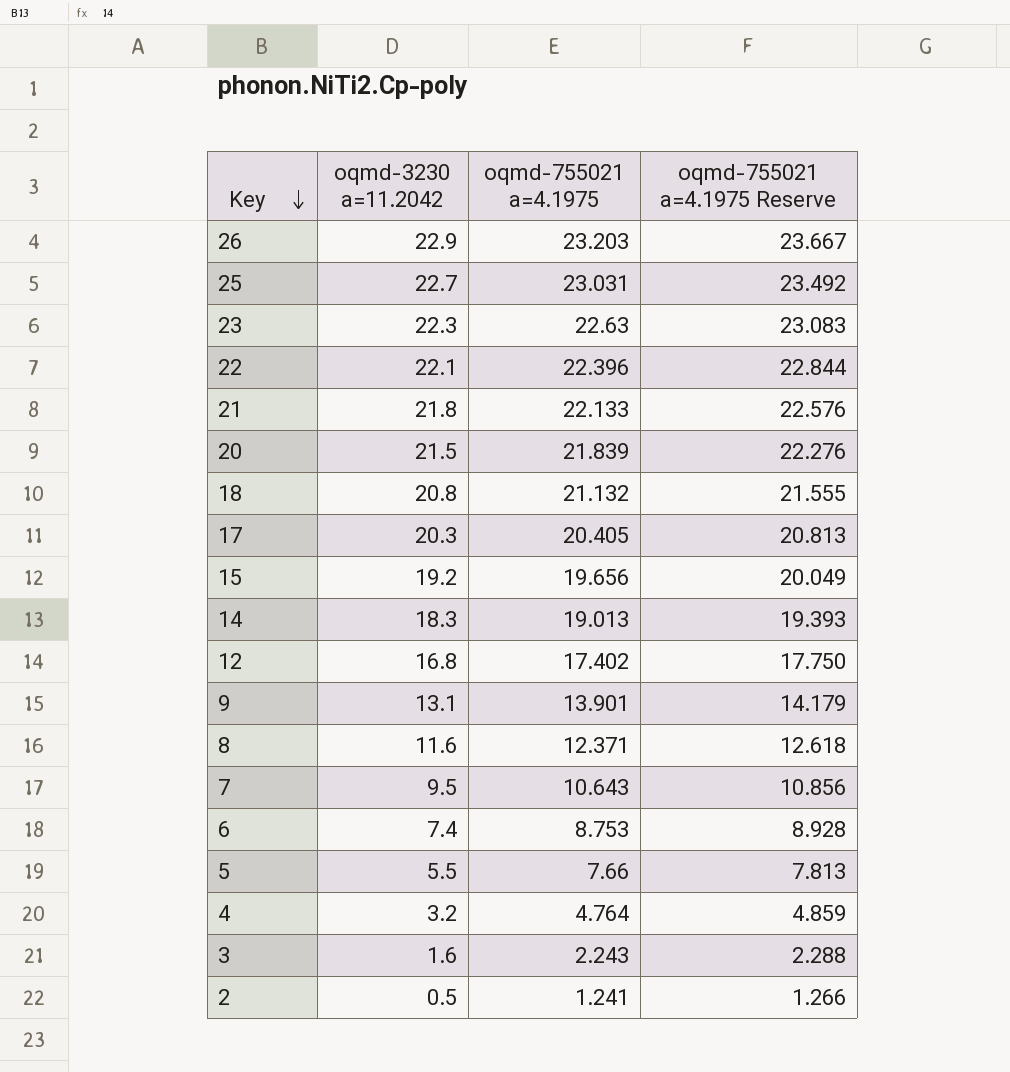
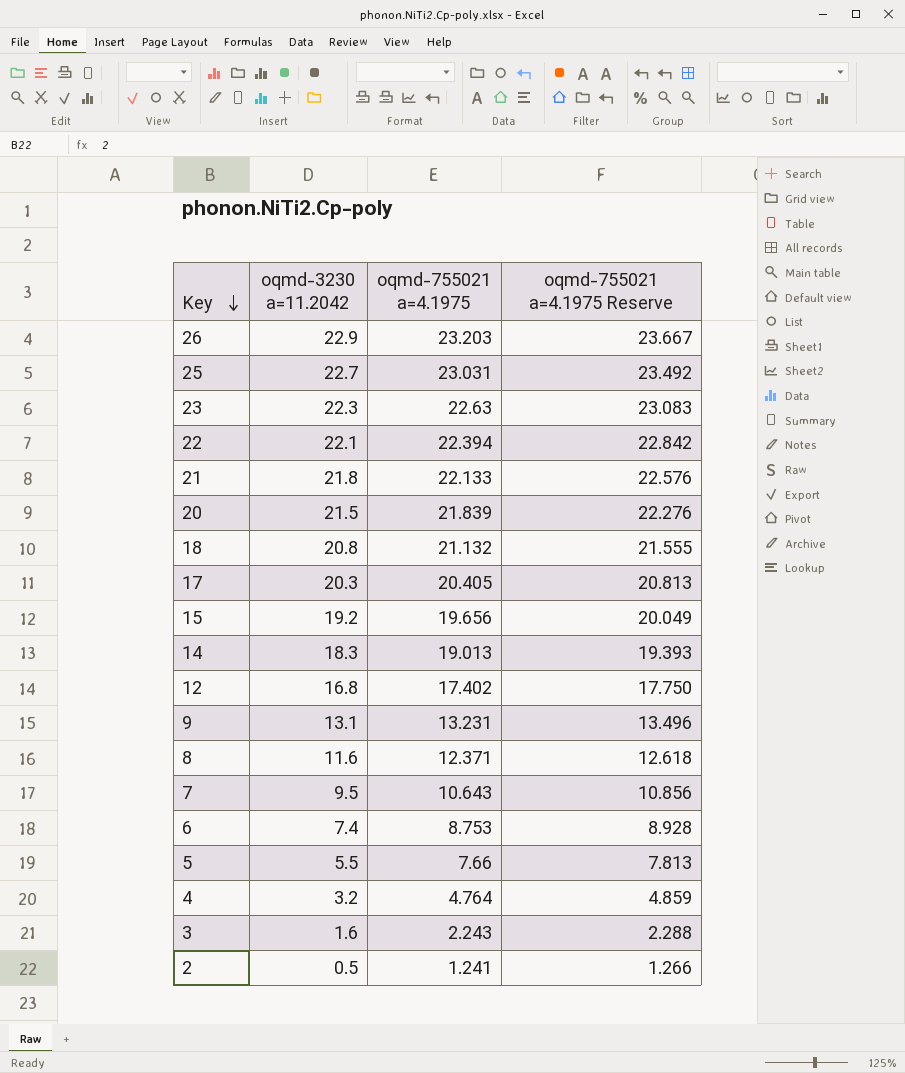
22 | oqmd-755021 a=4.1975: 22.396 -> 22.394
22 | oqmd-755021 a=4.1975 Reserve: 22.844 -> 22.842
9 | oqmd-755021 a=4.1975: 13.901 -> 13.231
9 | oqmd-755021 a=4.1975 Reserve: 14.179 -> 13.496

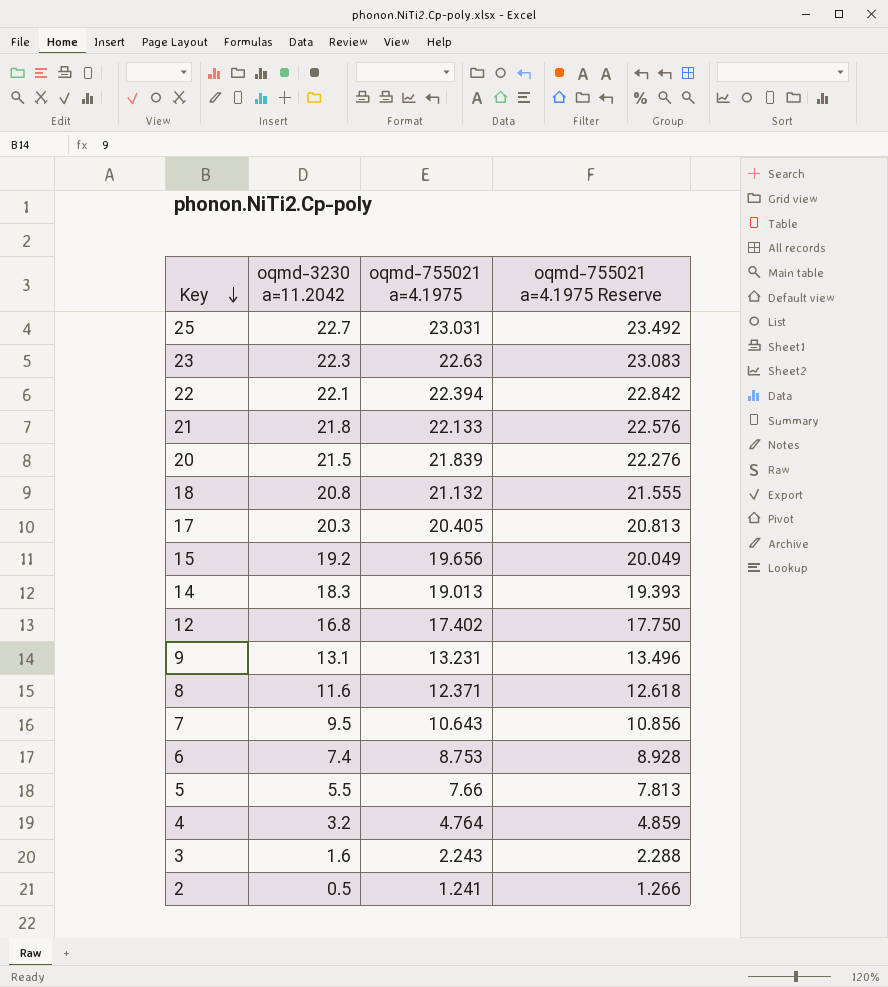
row 26: 22.9 | 23.203 | 23.667 -> none

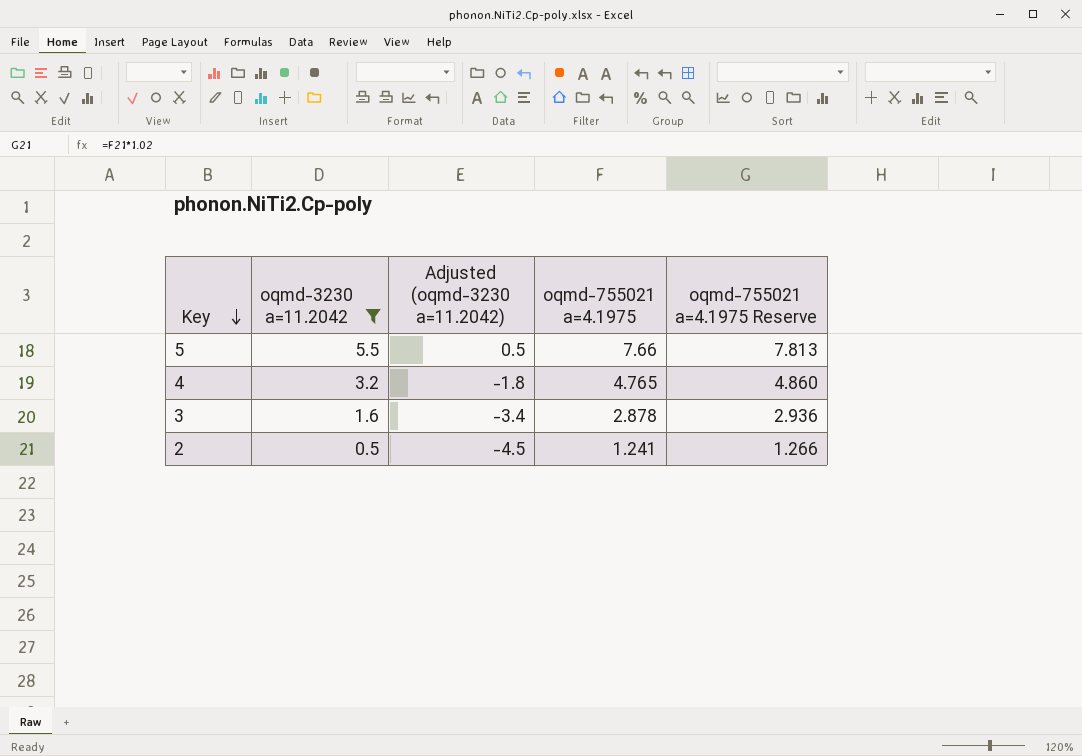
filter: none -> oqmd-3230 a=11.2042 <= 5.5
column Adjusted (oqmd-3230 a=11.2042) | formula: none -> [oqmd-3230 a=11.2042] - 5
4 | oqmd-755021 a=4.1975: 4.764 -> 4.765
4 | oqmd-755021 a=4.1975 Reserve: 4.859 -> 4.860
3 | oqmd-755021 a=4.1975: 2.243 -> 2.878
3 | oqmd-755021 a=4.1975 Reserve: 2.288 -> 2.936

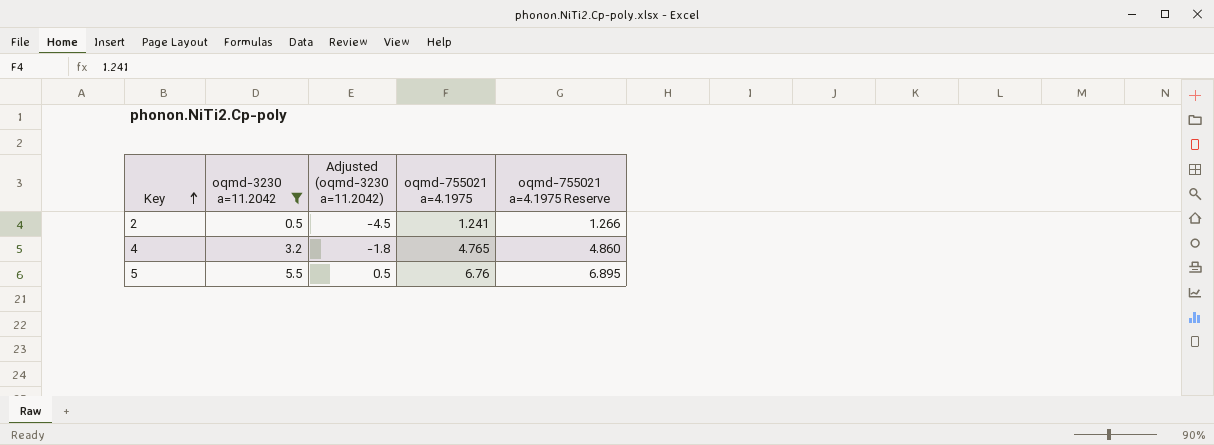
row order: Key descending -> Key ascending
row 3: 1.6 | -3.4 | 2.878 | 2.936 -> none
5 | oqmd-755021 a=4.1975: 7.66 -> 6.76
5 | oqmd-755021 a=4.1975 Reserve: 7.813 -> 6.895

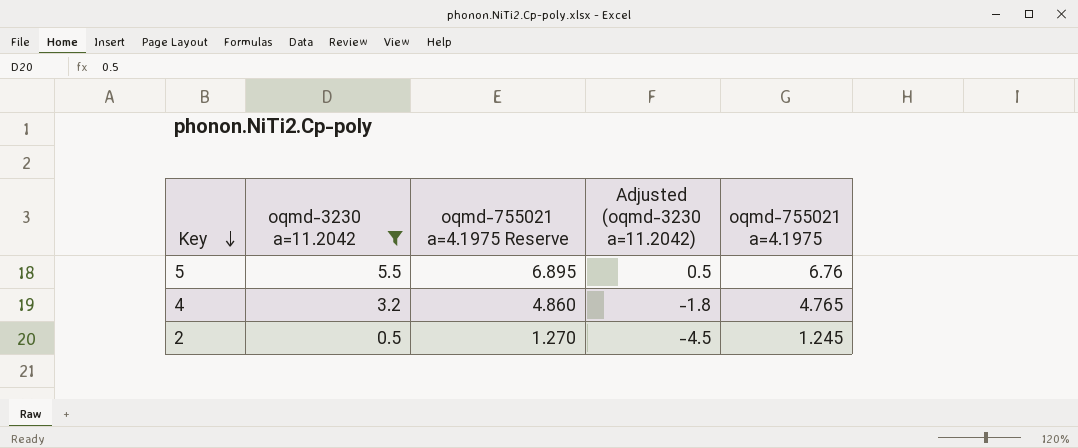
row order: Key ascending -> Key descending
column oqmd-755021 a=4.1975 Reserve | position: 5 -> 3
2 | oqmd-755021 a=4.1975 Reserve: 1.266 -> 1.270
2 | oqmd-755021 a=4.1975: 1.241 -> 1.245

